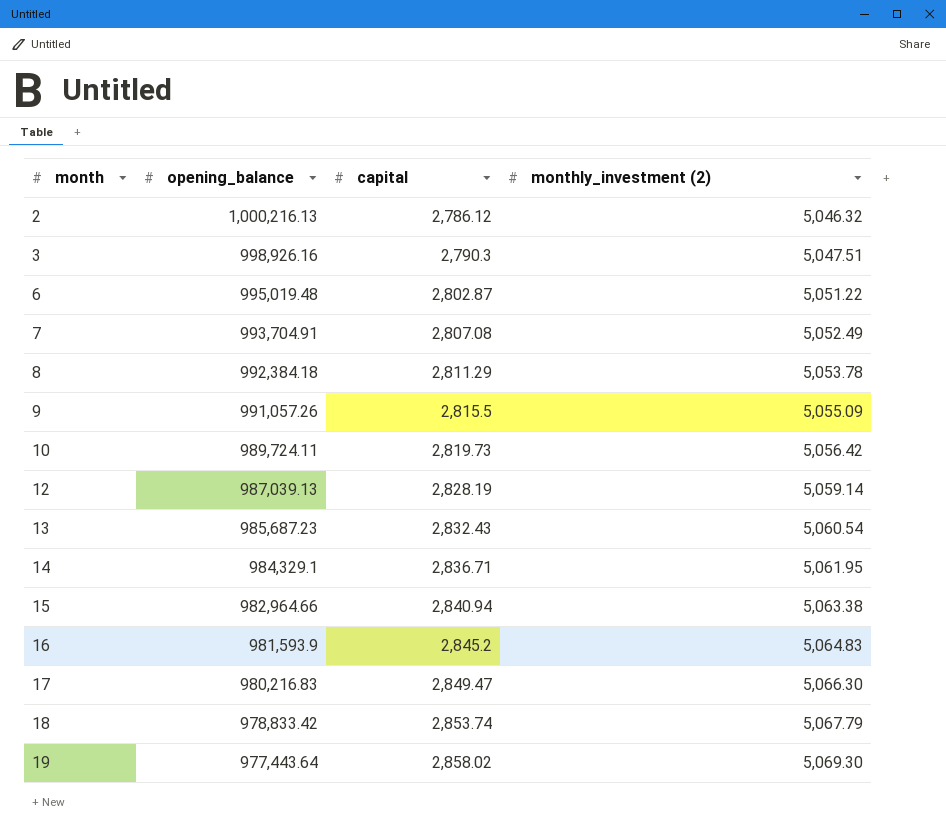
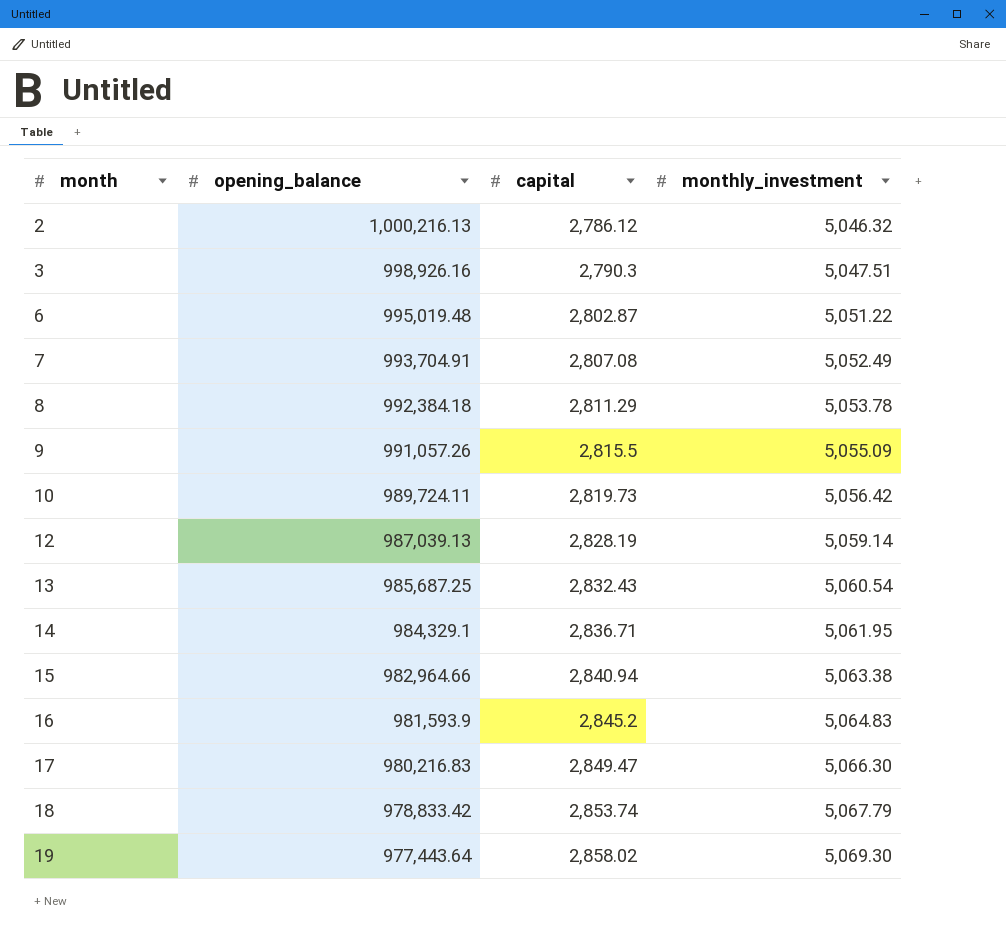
column name: monthly_investment (2) -> monthly_investment
13 | opening_balance: 985,687.23 -> 985,687.25

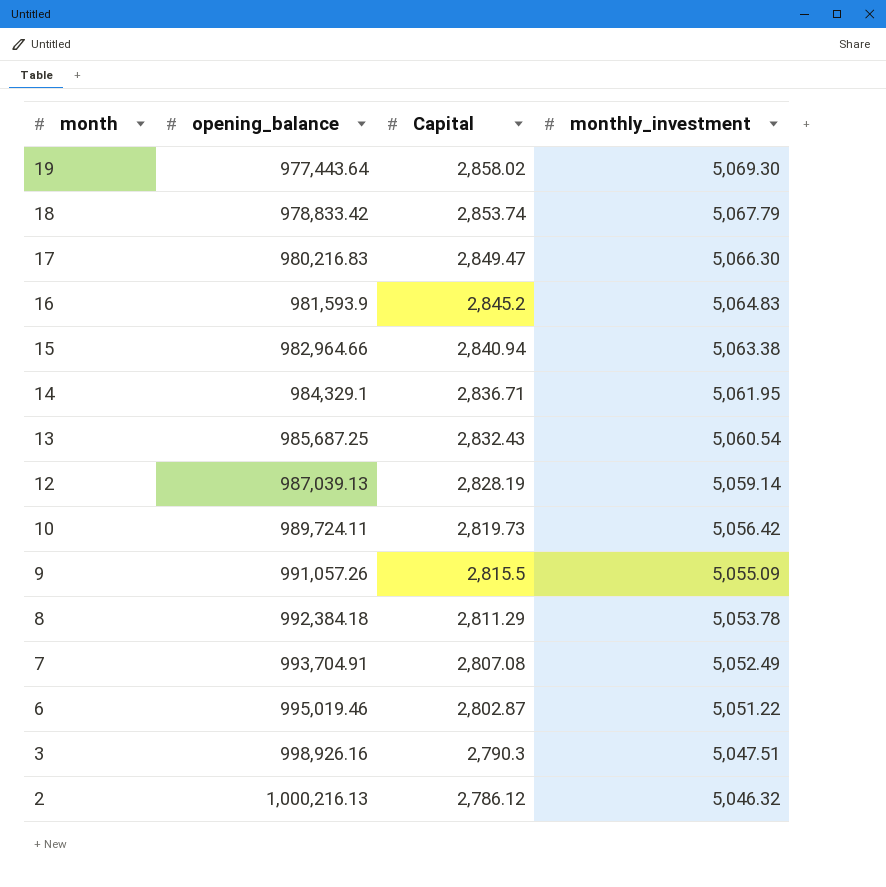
row order: month ascending -> month descending
column name: capital -> Capital
6 | opening_balance: 995,019.48 -> 995,019.46

